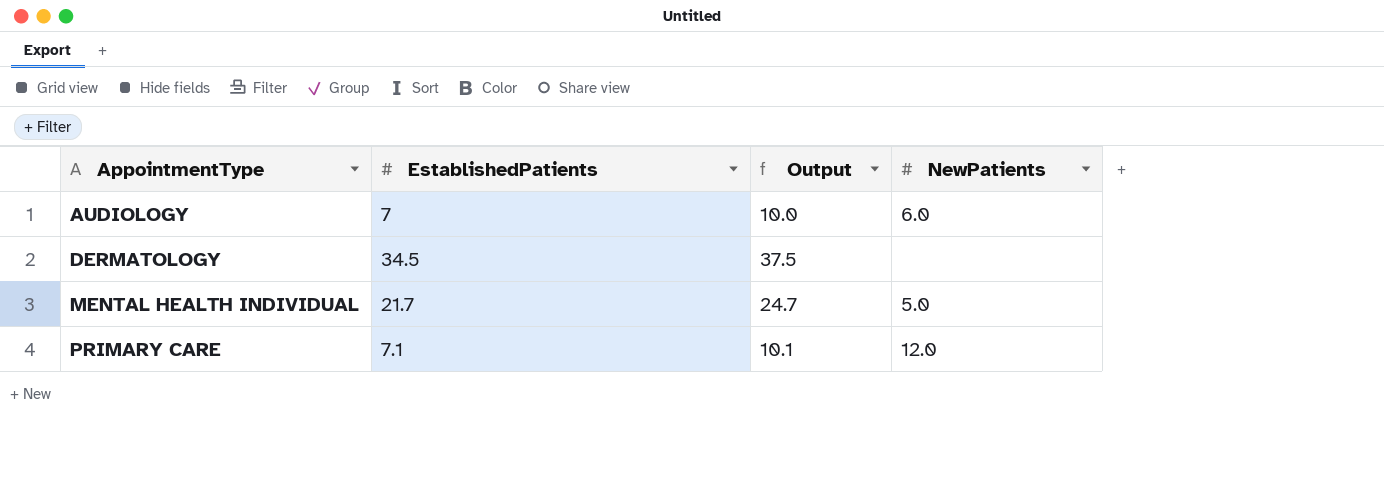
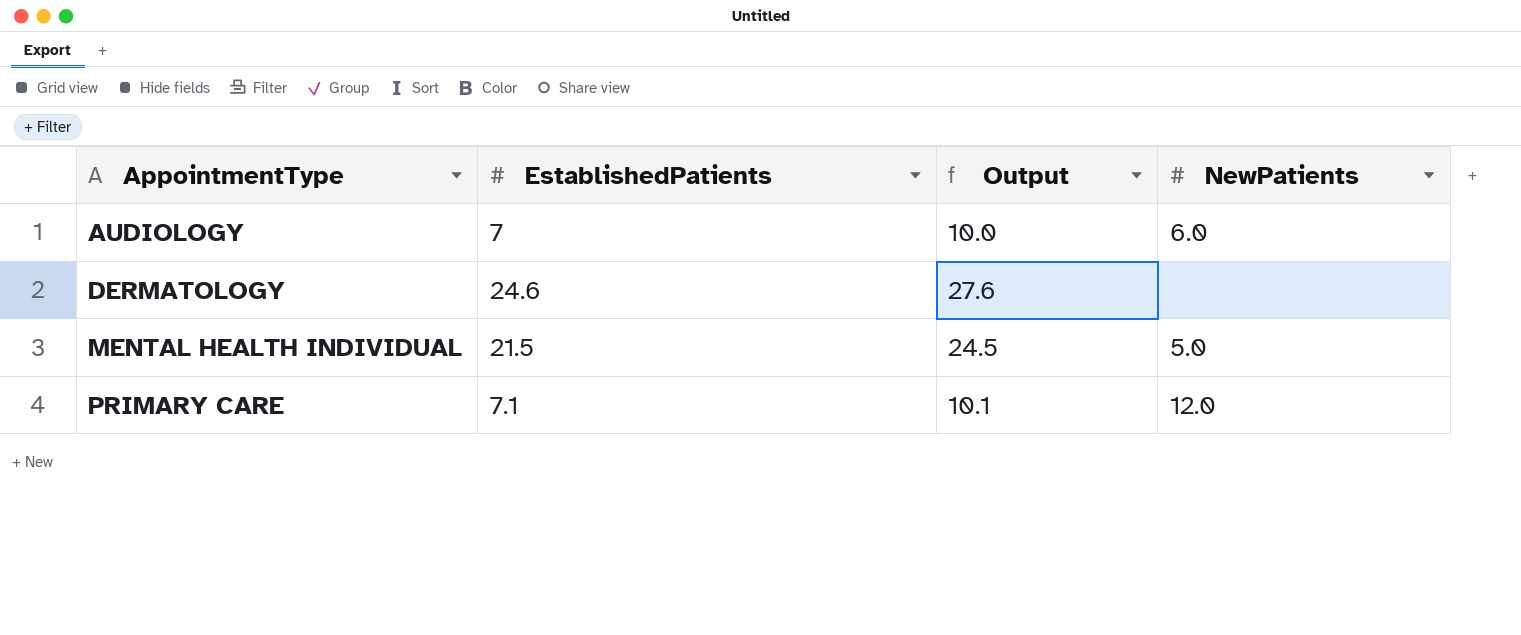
DERMATOLOGY | EstablishedPatients: 34.5 -> 24.6
DERMATOLOGY | Output: 37.5 -> 27.6
MENTAL HEALTH INDIVIDUAL | EstablishedPatients: 21.7 -> 21.5
MENTAL HEALTH INDIVIDUAL | Output: 24.7 -> 24.5

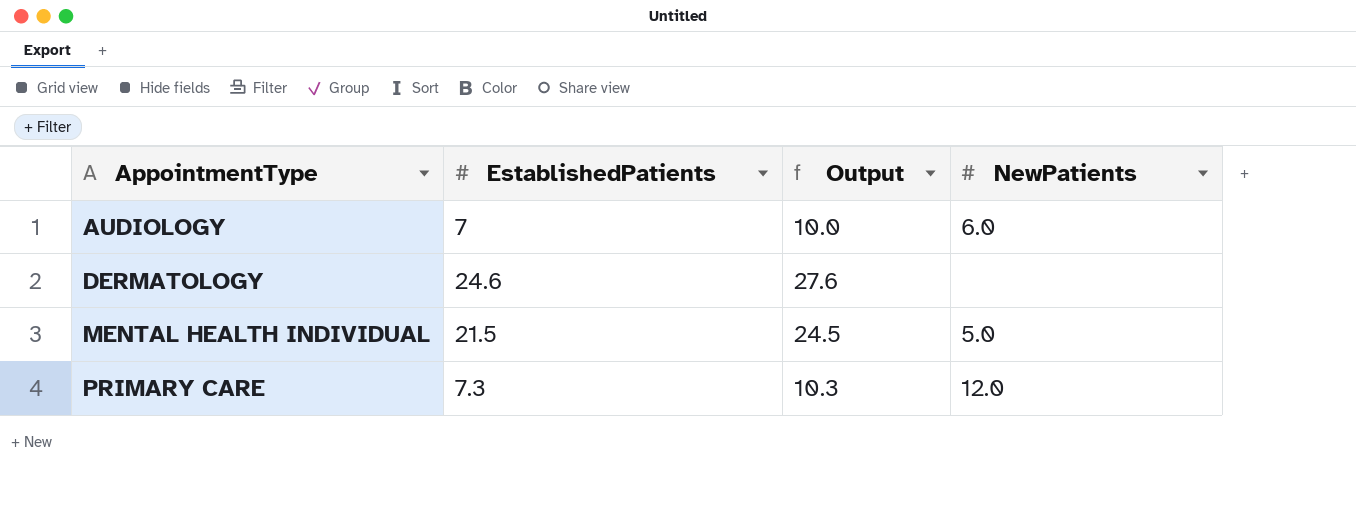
PRIMARY CARE | EstablishedPatients: 7.1 -> 7.3
PRIMARY CARE | Output: 10.1 -> 10.3

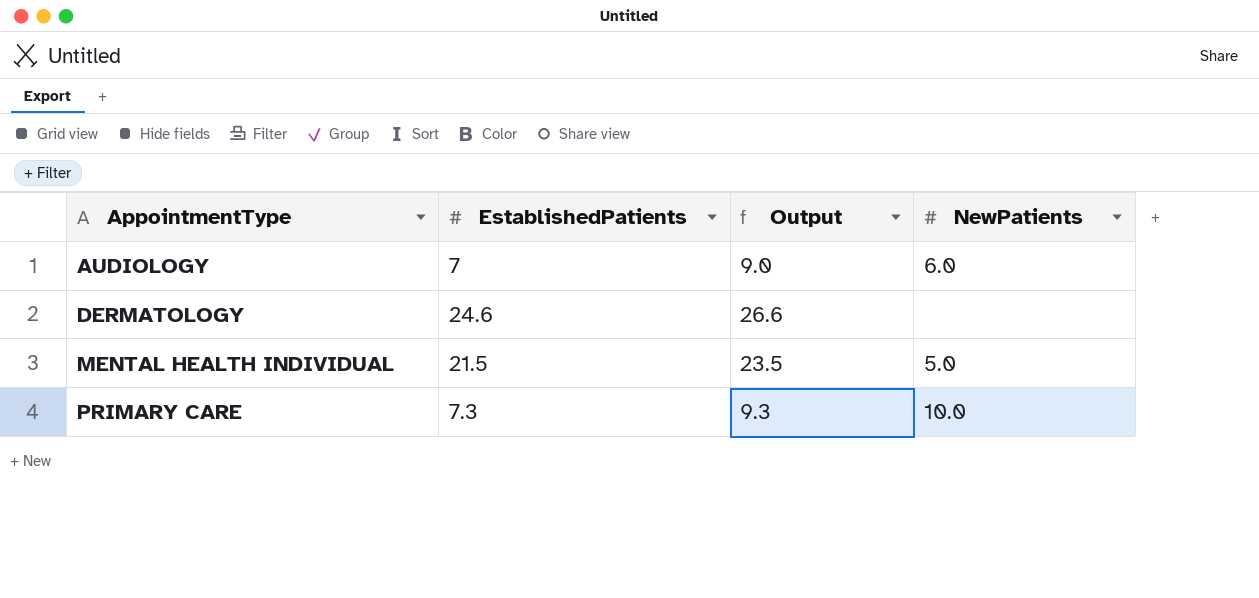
column Output | formula: [EstablishedPatients] + 3 -> [EstablishedPatients] + 2
PRIMARY CARE | NewPatients: 12.0 -> 10.0

